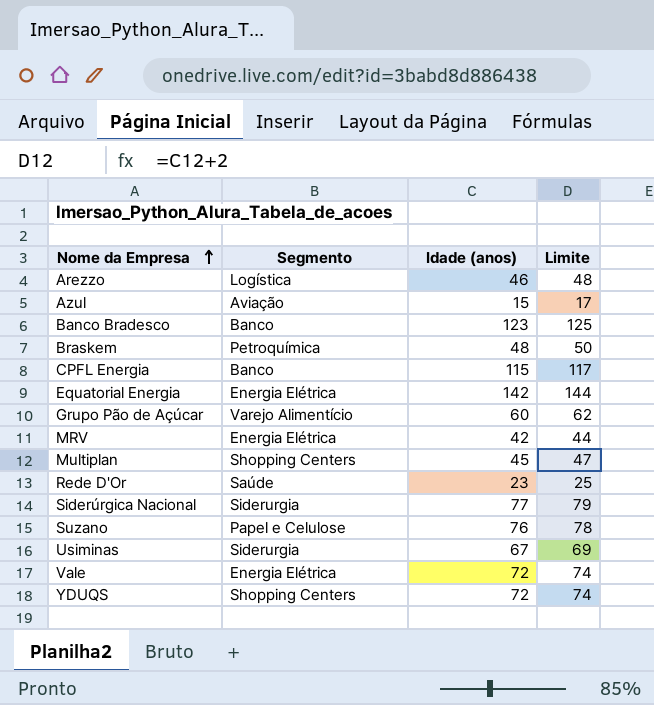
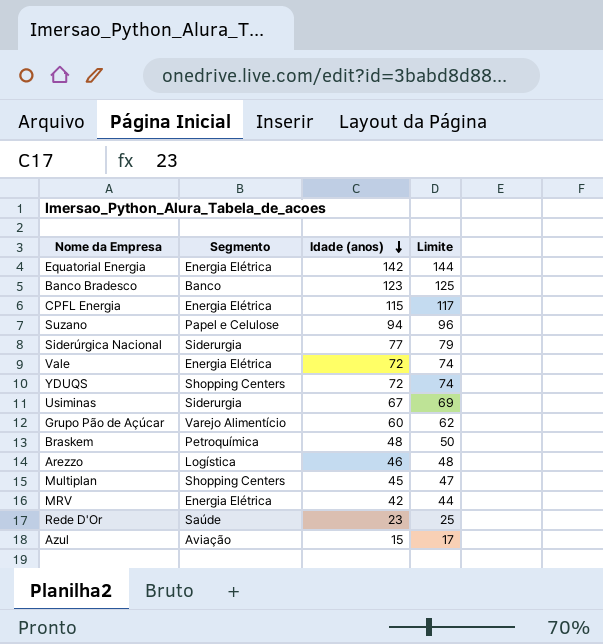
row order: Nome da Empresa ascending -> Idade (anos) descending
CPFL Energia | Segmento: Banco -> Energia Elétrica
Suzano | Idade (anos): 76 -> 94
Suzano | Limite: 78 -> 96

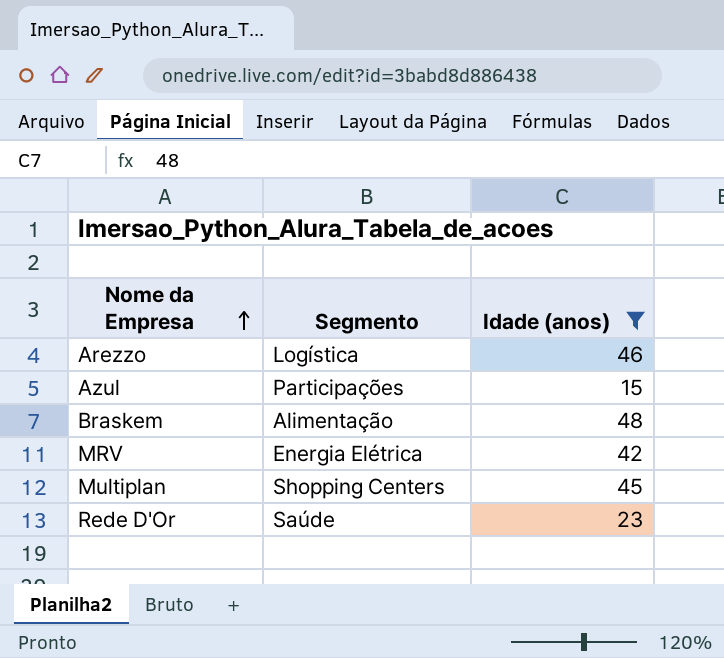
filter: none -> Idade (anos) <= 48
row order: Idade (anos) descending -> Nome da Empresa ascending
column Limite | formula: [Idade (anos)] + 2 -> none
Azul | Segmento: Aviação -> Participações
Braskem | Segmento: Petroquímica -> Alimentação

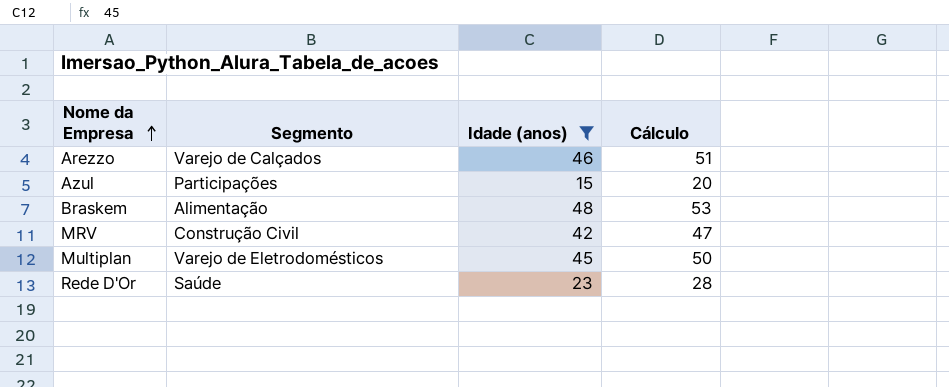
column Cálculo | formula: none -> [Idade (anos)] + 5
Arezzo | Segmento: Logística -> Varejo de Calçados
MRV | Segmento: Energia Elétrica -> Construção Civil
Multiplan | Segmento: Shopping Centers -> Varejo de Eletrodomésticos

